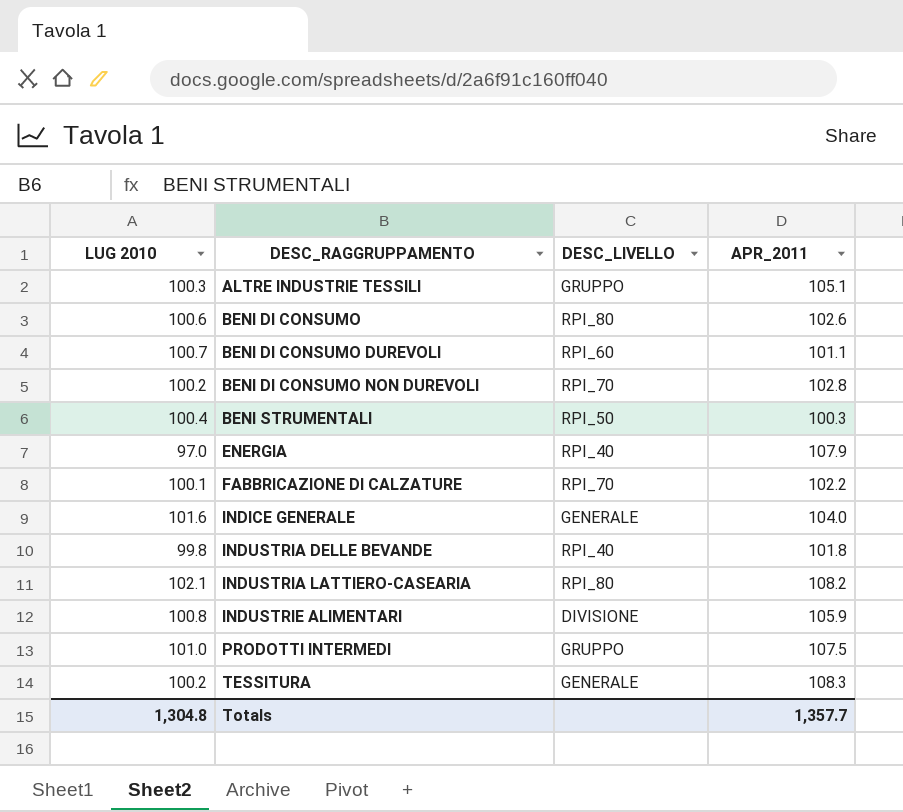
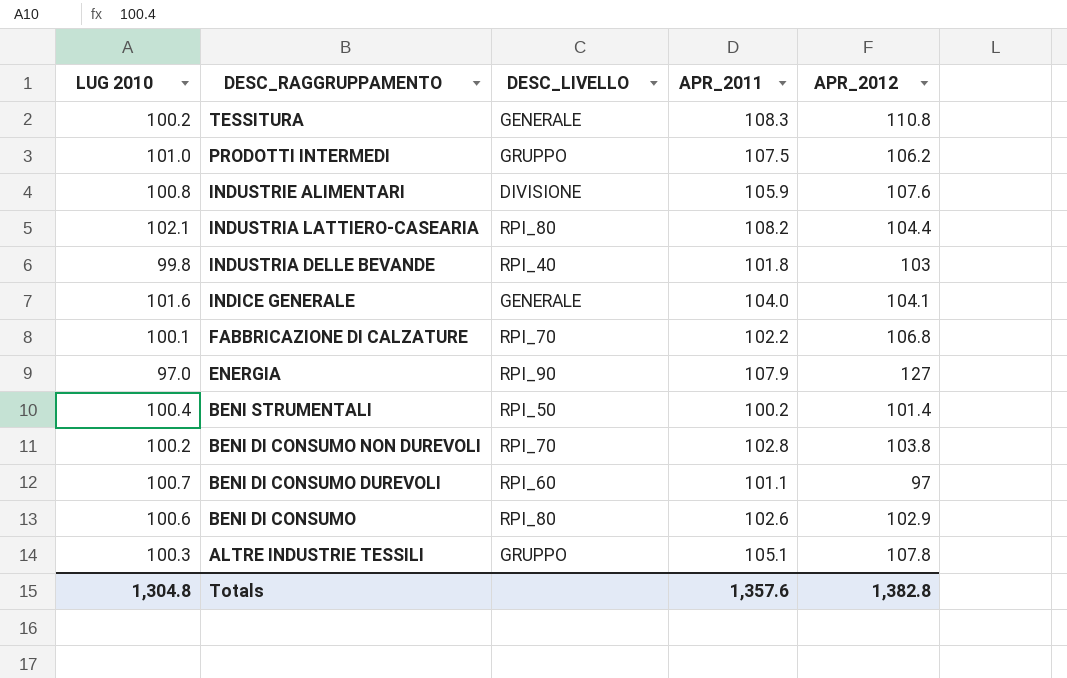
row order: DESC_RAGGRUPPAMENTO ascending -> DESC_RAGGRUPPAMENTO descending
column APR_2012 | position: none -> 5
ENERGIA | DESC_LIVELLO: RPI_40 -> RPI_90
BENI STRUMENTALI | APR_2011: 100.3 -> 100.2
Totals | APR_2011: 1,357.7 -> 1,357.6

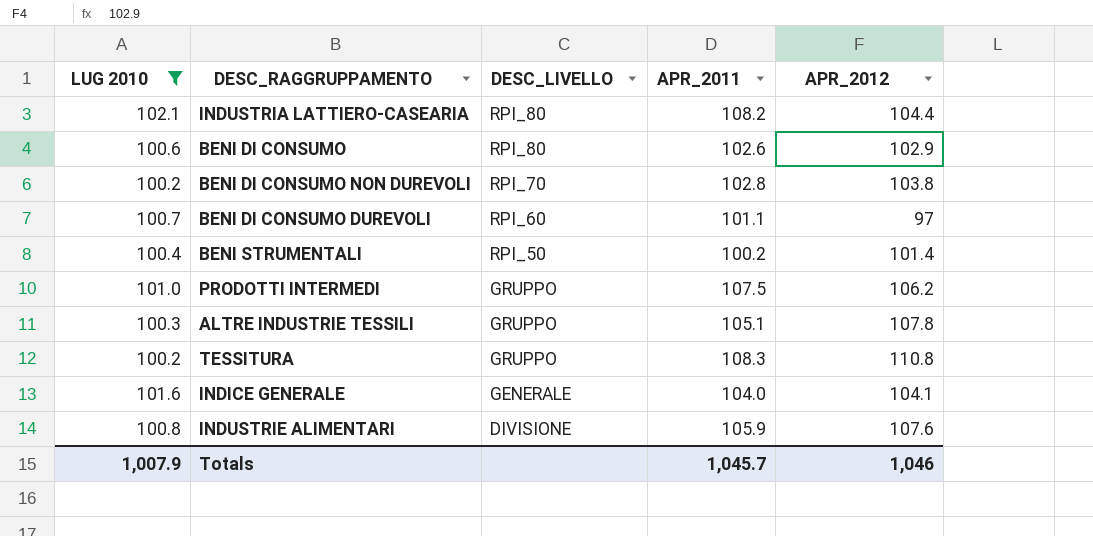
filter: none -> LUG 2010 >= 100.2
row order: DESC_RAGGRUPPAMENTO descending -> DESC_LIVELLO descending
TESSITURA | DESC_LIVELLO: GENERALE -> GRUPPO
Totals | LUG 2010: 1,304.8 -> 1,007.9
Totals | APR_2011: 1,357.6 -> 1,045.7
Totals | APR_2012: 1,382.8 -> 1,046

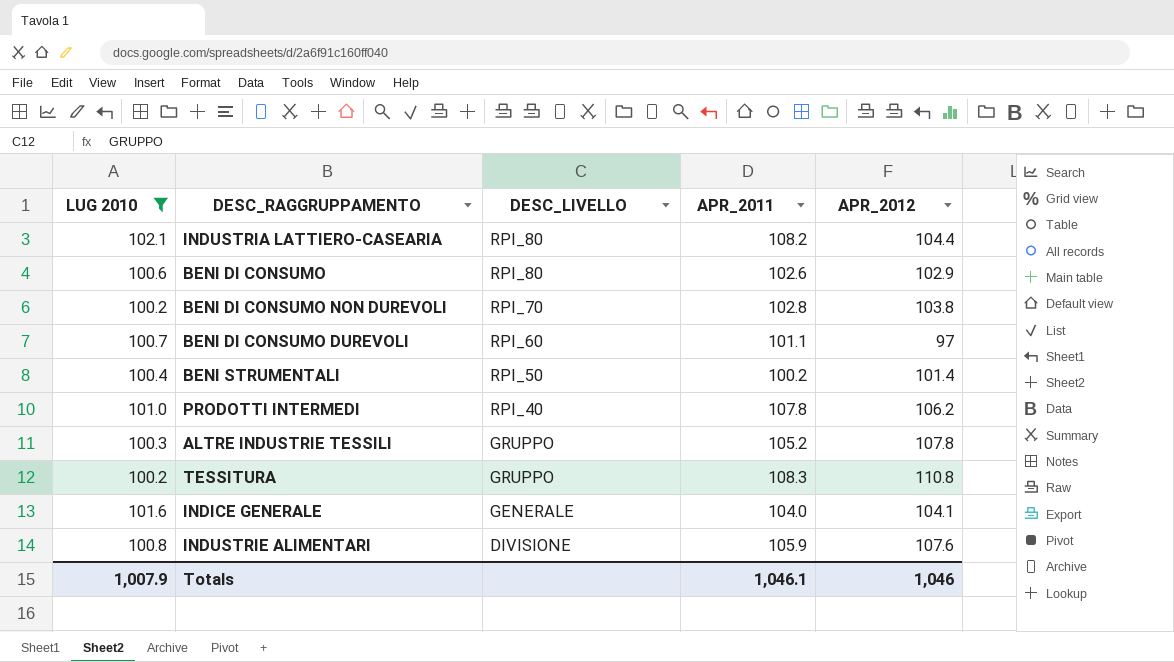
PRODOTTI INTERMEDI | DESC_LIVELLO: GRUPPO -> RPI_40
PRODOTTI INTERMEDI | APR_2011: 107.5 -> 107.8
ALTRE INDUSTRIE TESSILI | APR_2011: 105.1 -> 105.2
Totals | APR_2011: 1,045.7 -> 1,046.1

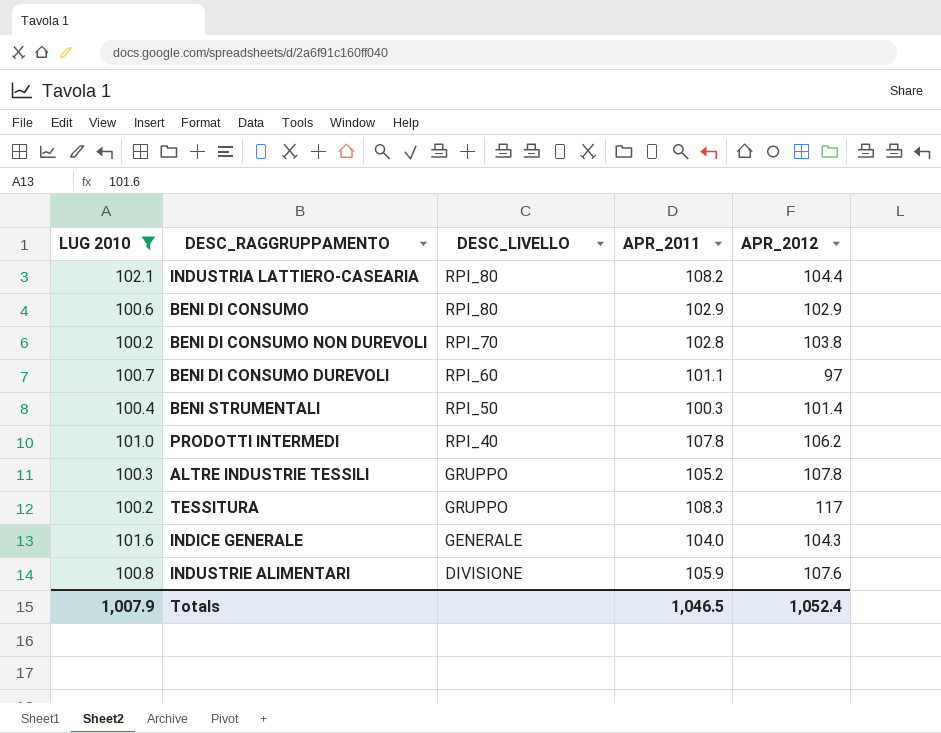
BENI DI CONSUMO | APR_2011: 102.6 -> 102.9
BENI STRUMENTALI | APR_2011: 100.2 -> 100.3
TESSITURA | APR_2012: 110.8 -> 117
INDICE GENERALE | APR_2012: 104.1 -> 104.3
Totals | APR_2011: 1,046.1 -> 1,046.5
Totals | APR_2012: 1,046 -> 1,052.4

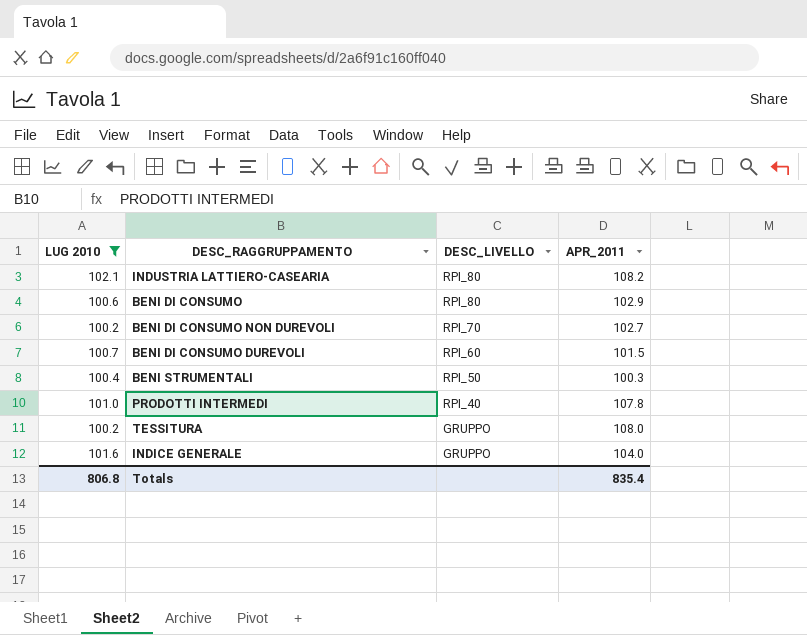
column APR_2012 | position: 5 -> none
row ALTRE INDUSTRIE TESSILI: 100.3 | GRUPPO | 105.2 | 107.8 -> none
row INDUSTRIE ALIMENTARI: 100.8 | DIVISIONE | 105.9 | 107.6 -> none
BENI DI CONSUMO NON DUREVOLI | APR_2011: 102.8 -> 102.7
BENI DI CONSUMO DUREVOLI | APR_2011: 101.1 -> 101.5
TESSITURA | APR_2011: 108.3 -> 108.0
INDICE GENERALE | DESC_LIVELLO: GENERALE -> GRUPPO
Totals | LUG 2010: 1,007.9 -> 806.8
Totals | APR_2011: 1,046.5 -> 835.4

